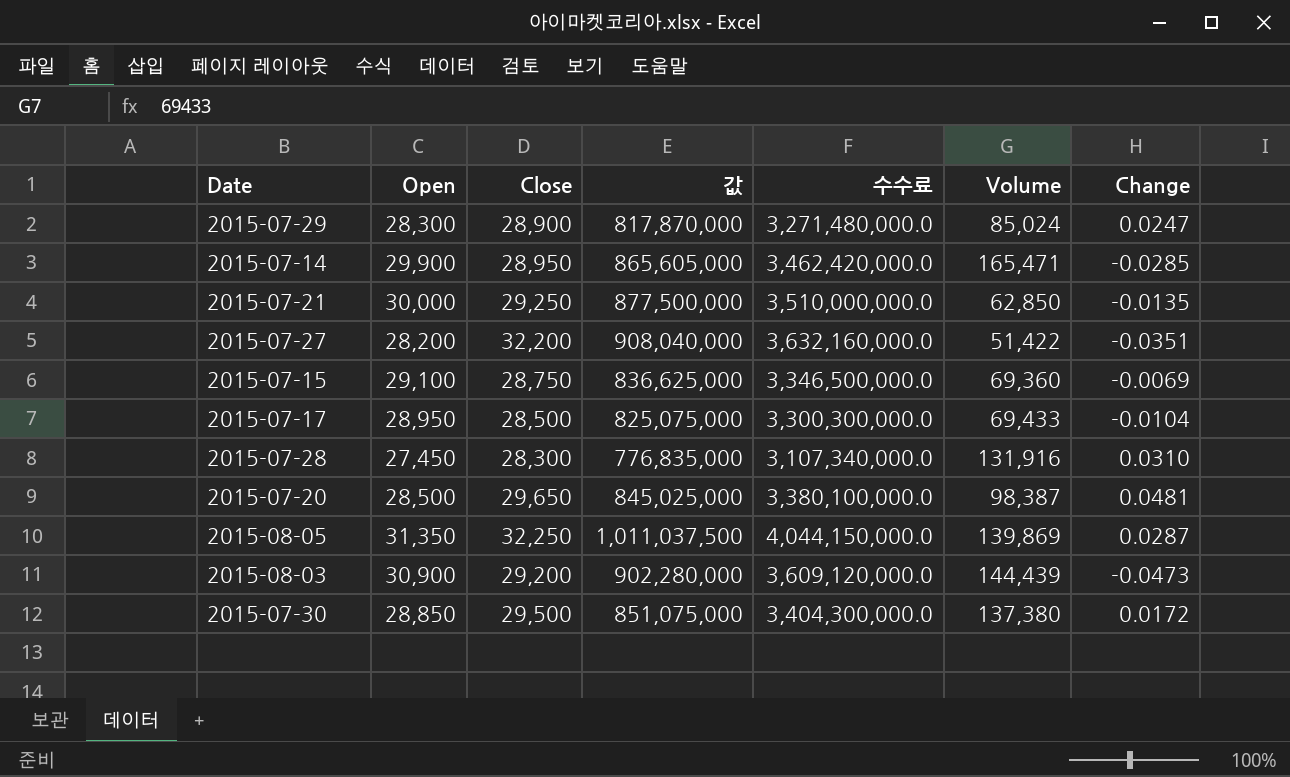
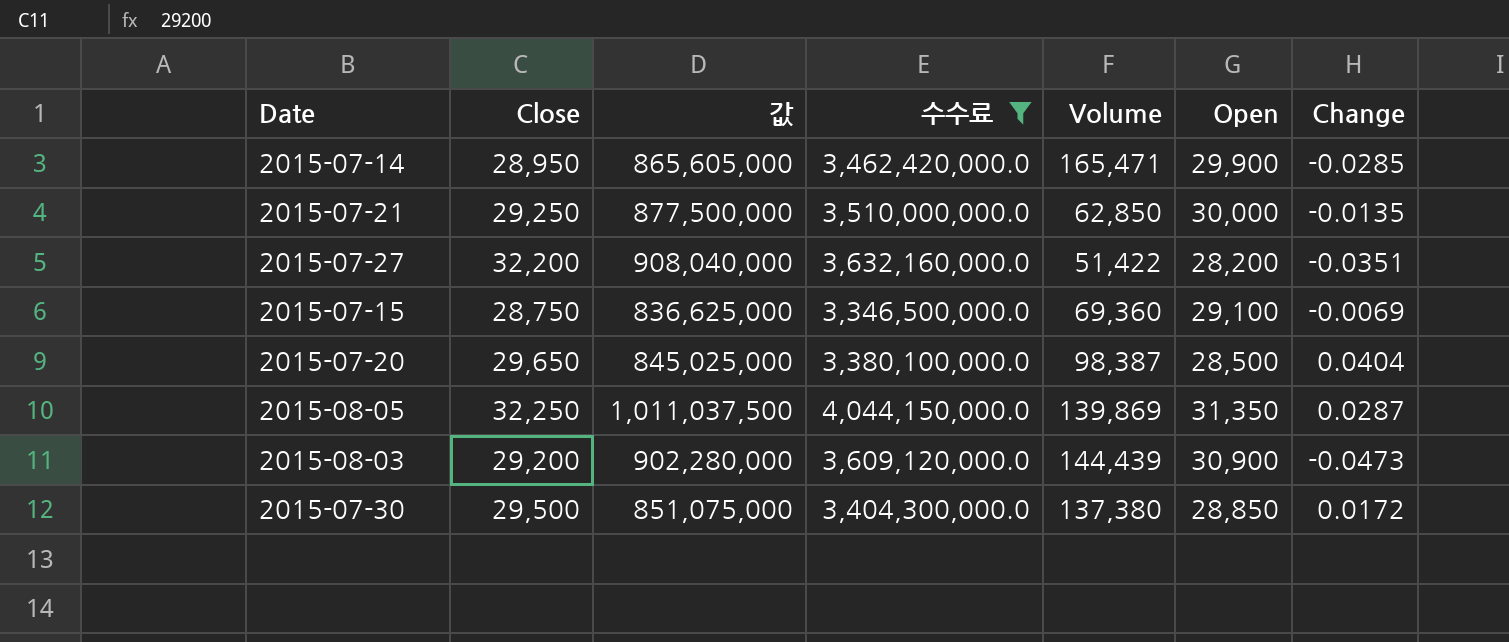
filter: none -> 수수료 >= 3,346,500,000.0
column Open | position: 2 -> 6
2015-07-20 | Change: 0.0481 -> 0.0404

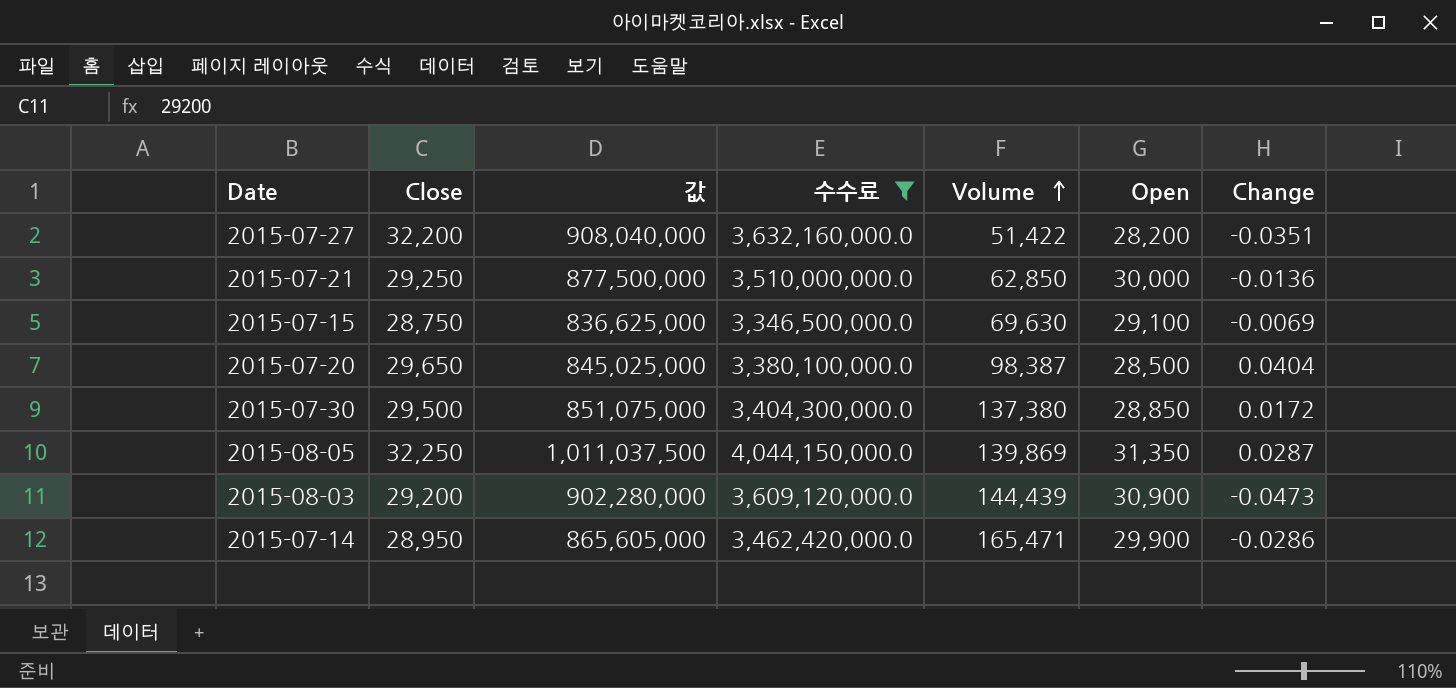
row order: none -> Volume ascending
2015-07-21 | Change: -0.0135 -> -0.0136
2015-07-15 | Volume: 69,360 -> 69,630
2015-07-14 | Change: -0.0285 -> -0.0286

